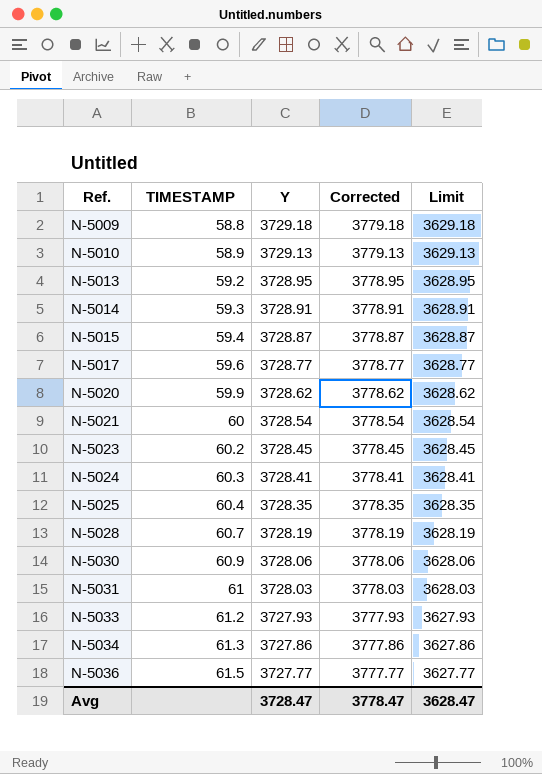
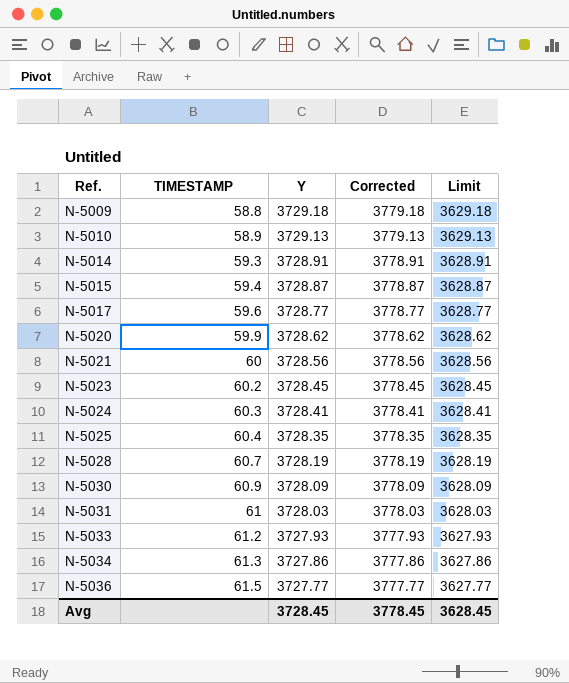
row N-5013: 59.2 | 3728.95 | 3778.95 | 3628.95 -> none
N-5021 | Y: 3728.54 -> 3728.56
N-5021 | Corrected: 3778.54 -> 3778.56
N-5021 | Limit: 3628.54 -> 3628.56
N-5030 | Y: 3728.06 -> 3728.09
N-5030 | Corrected: 3778.06 -> 3778.09
N-5030 | Limit: 3628.06 -> 3628.09
Avg | Y: 3728.47 -> 3728.45
Avg | Corrected: 3778.47 -> 3778.45
Avg | Limit: 3628.47 -> 3628.45

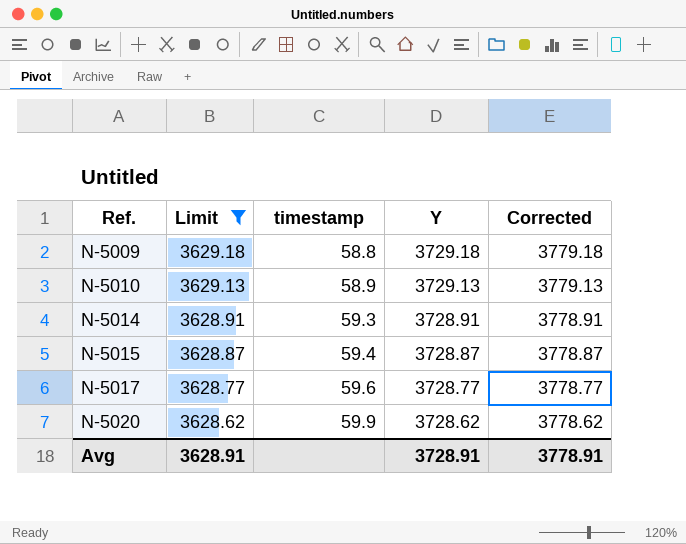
filter: none -> Limit >= 3628.62
column Limit | position: 5 -> 2
column name: TIMESTAMP -> timestamp
Avg | Limit: 3628.45 -> 3628.91
Avg | Y: 3728.45 -> 3728.91
Avg | Corrected: 3778.45 -> 3778.91

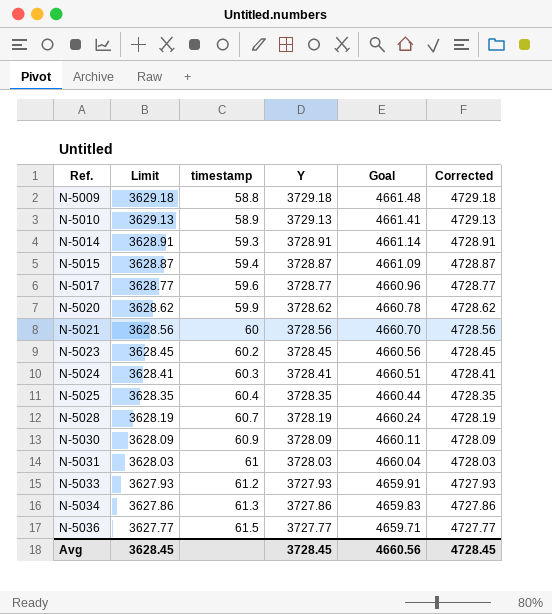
filter: Limit >= 3628.62 -> none
column Goal | formula: none -> [Y] * 1.25
column Corrected | formula: [Y] + 50 -> [Y] + 1000
Avg | Limit: 3628.91 -> 3628.45
Avg | Y: 3728.91 -> 3728.45
Avg | Corrected: 3778.91 -> 4728.45

